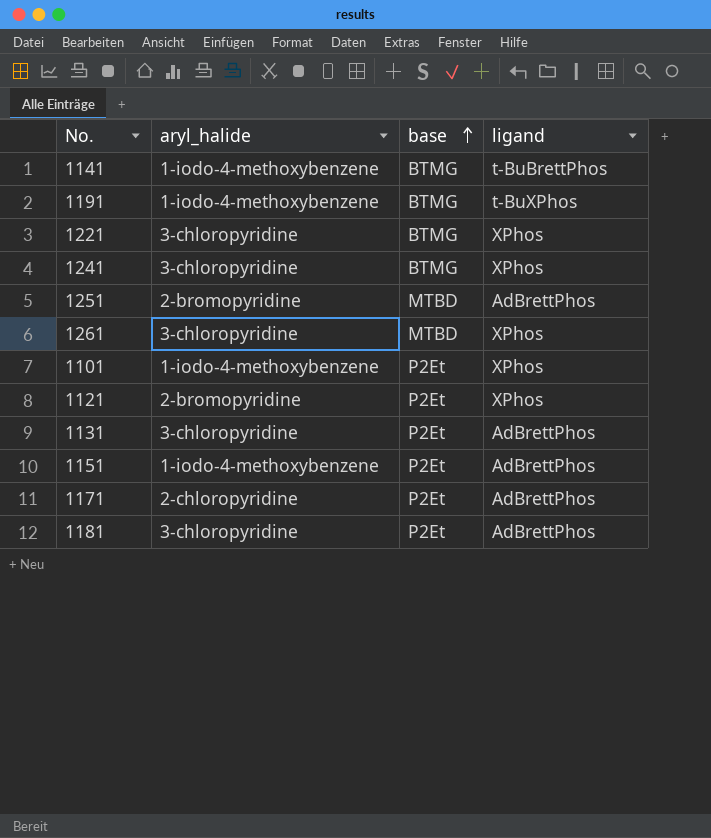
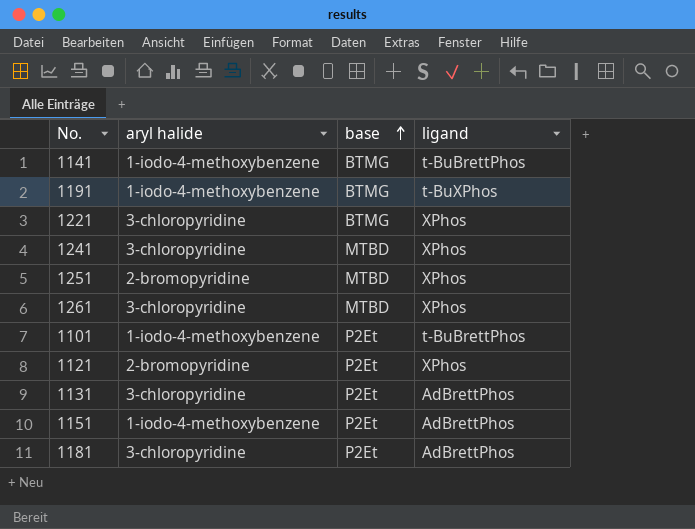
column name: aryl_halide -> aryl halide
row 1171: 2-chloropyridine | P2Et | AdBrettPhos -> none
1241 | base: BTMG -> MTBD
1251 | ligand: AdBrettPhos -> XPhos
1101 | ligand: XPhos -> t-BuBrettPhos

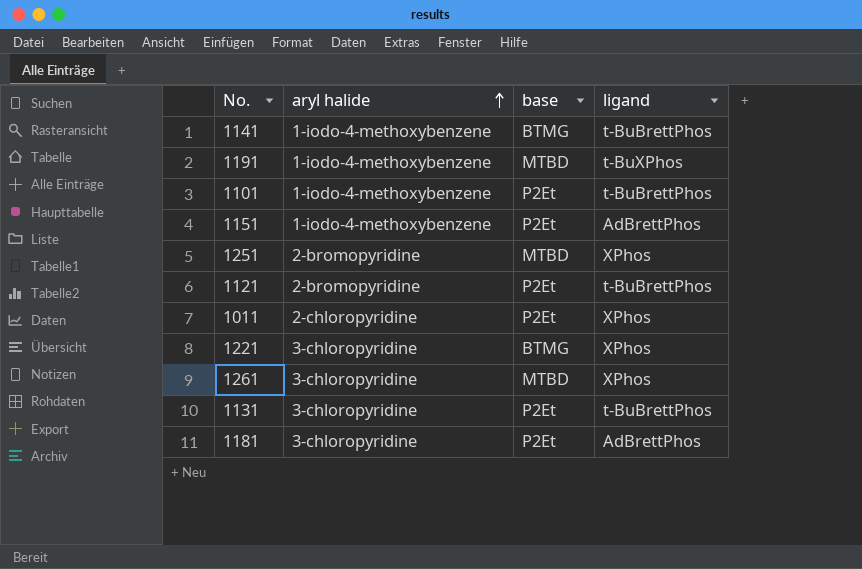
row order: base ascending -> aryl halide ascending
row 1241: 3-chloropyridine | MTBD | XPhos -> none
1191 | base: BTMG -> MTBD
1121 | ligand: XPhos -> t-BuBrettPhos
row 1011: none -> 2-chloropyridine | P2Et | XPhos
1131 | ligand: AdBrettPhos -> t-BuBrettPhos

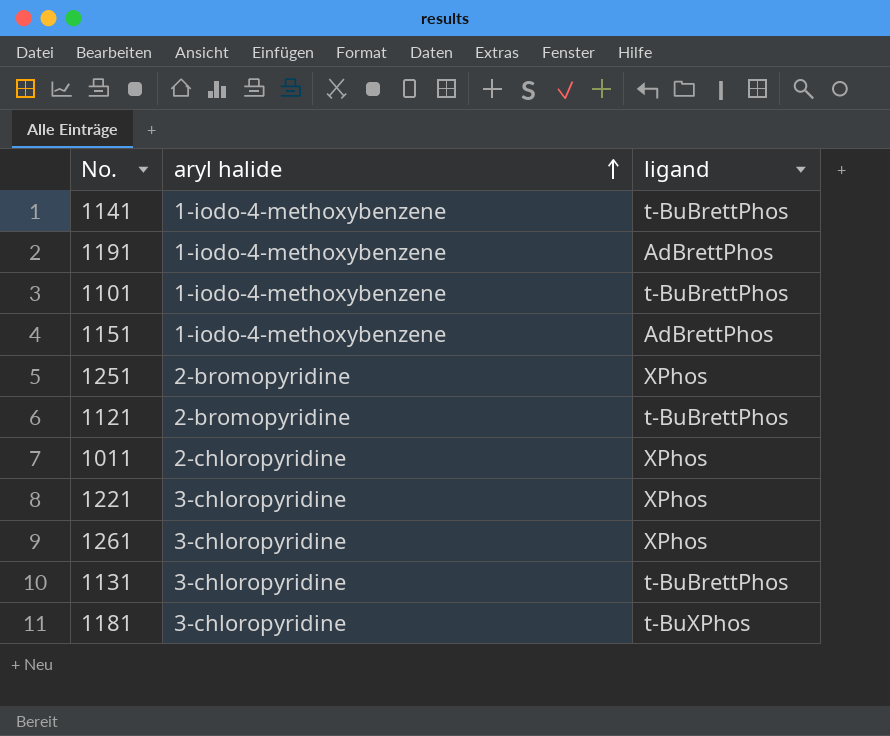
column base | position: 3 -> none
1191 | ligand: t-BuXPhos -> AdBrettPhos
1181 | ligand: AdBrettPhos -> t-BuXPhos

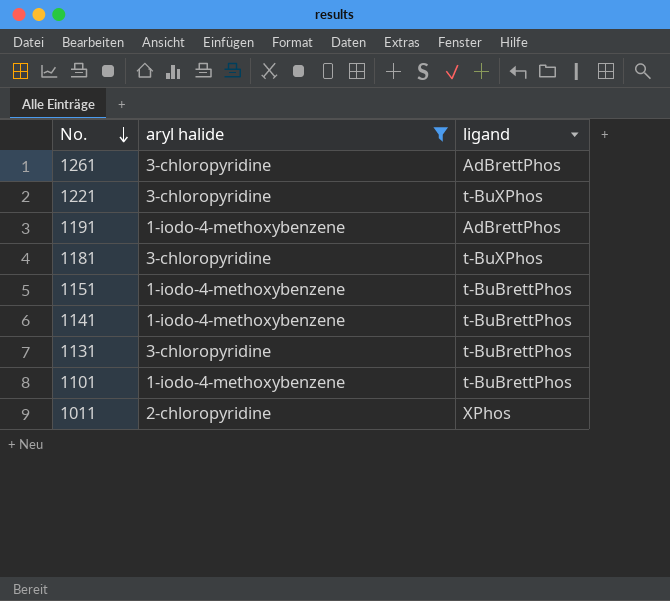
filter: none -> aryl halide != 2-bromopyridine
row order: aryl halide ascending -> No. descending
1261 | ligand: XPhos -> AdBrettPhos
1221 | ligand: XPhos -> t-BuXPhos
1151 | ligand: AdBrettPhos -> t-BuBrettPhos

